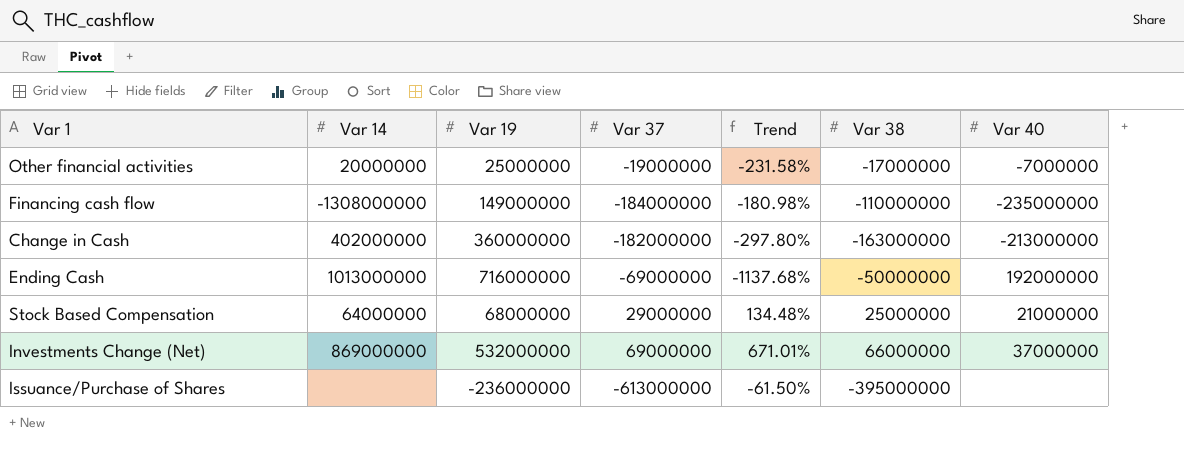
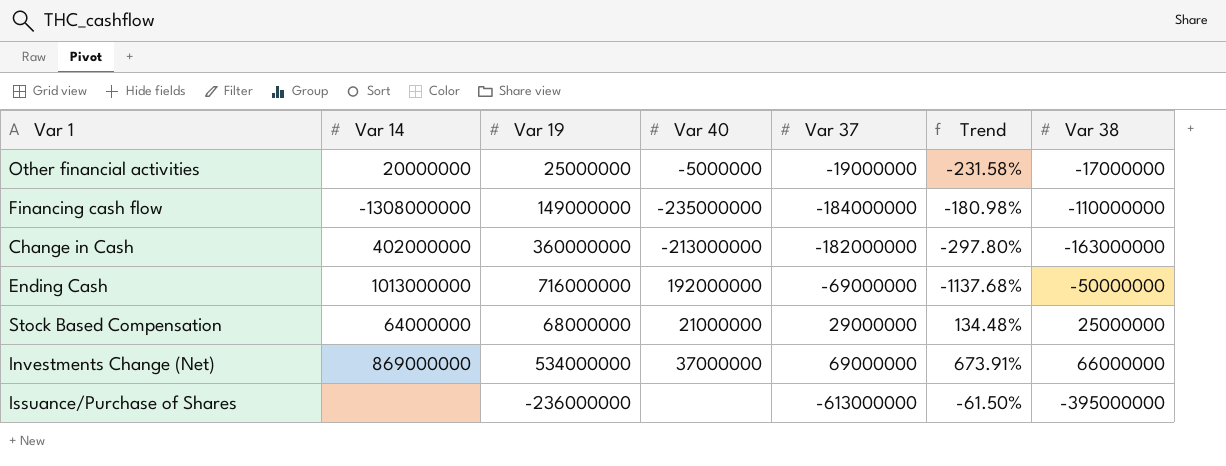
column Var 40 | position: 7 -> 4
Other financial activities | Var 40: -7000000 -> -5000000
Investments Change (Net) | Var 19: 532000000 -> 534000000
Investments Change (Net) | Trend: 671.01% -> 673.91%

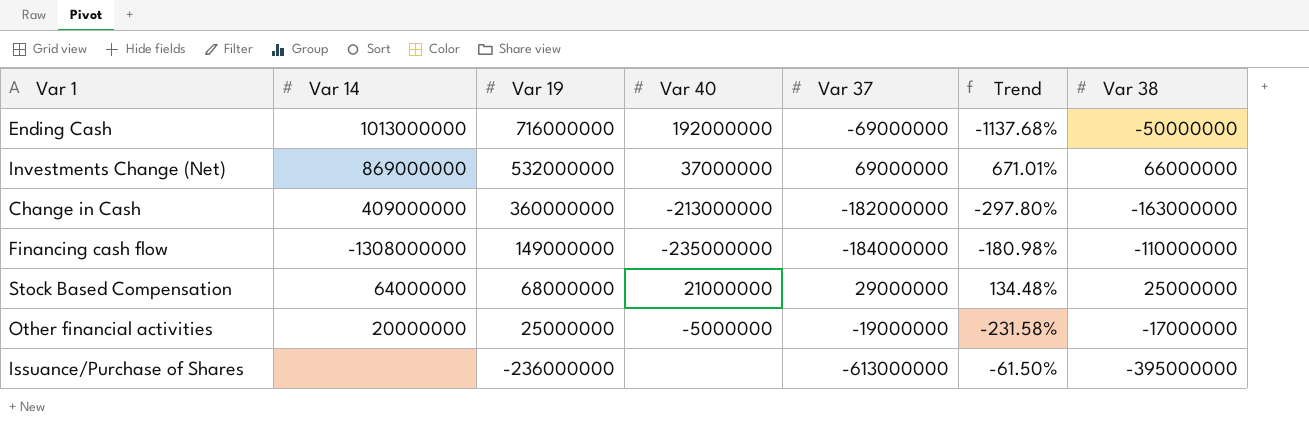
row order: none -> Var 19 descending
Investments Change (Net) | Var 19: 534000000 -> 532000000
Investments Change (Net) | Trend: 673.91% -> 671.01%
Change in Cash | Var 14: 402000000 -> 409000000

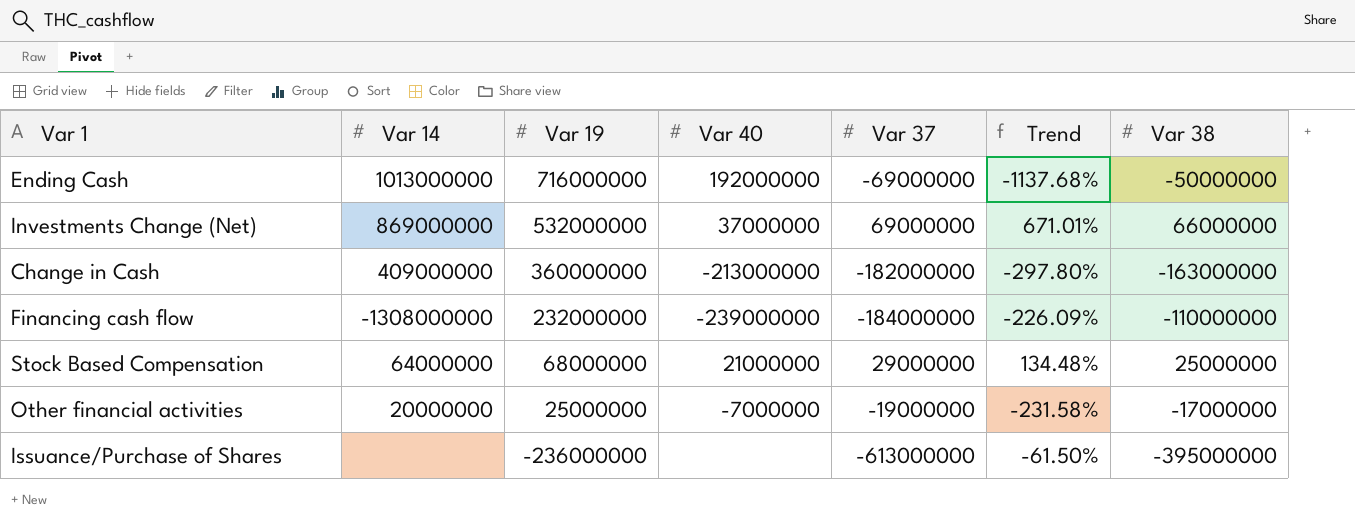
Financing cash flow | Var 19: 149000000 -> 232000000
Financing cash flow | Var 40: -235000000 -> -239000000
Financing cash flow | Trend: -180.98% -> -226.09%
Other financial activities | Var 40: -5000000 -> -7000000

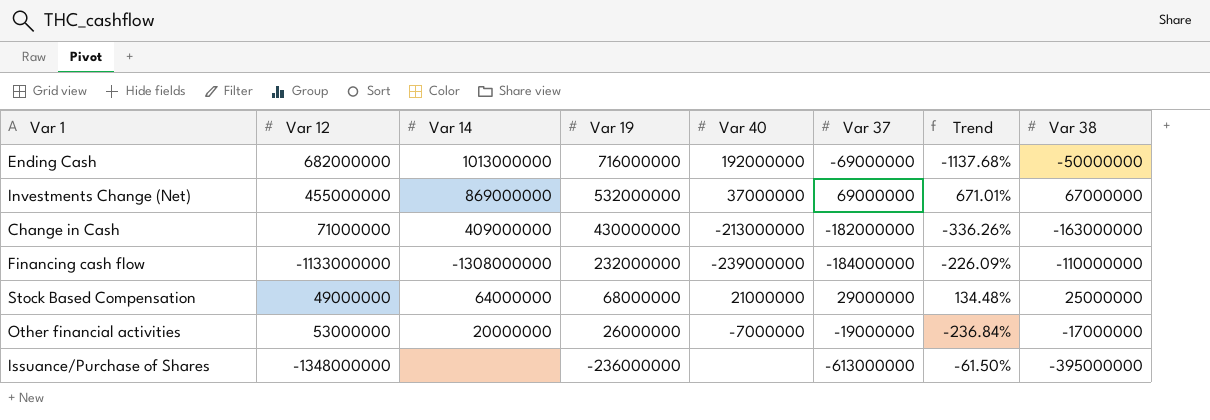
column Var 12 | position: none -> 2
Investments Change (Net) | Var 38: 66000000 -> 67000000
Change in Cash | Var 19: 360000000 -> 430000000
Change in Cash | Trend: -297.80% -> -336.26%
Other financial activities | Var 19: 25000000 -> 26000000
Other financial activities | Trend: -231.58% -> -236.84%

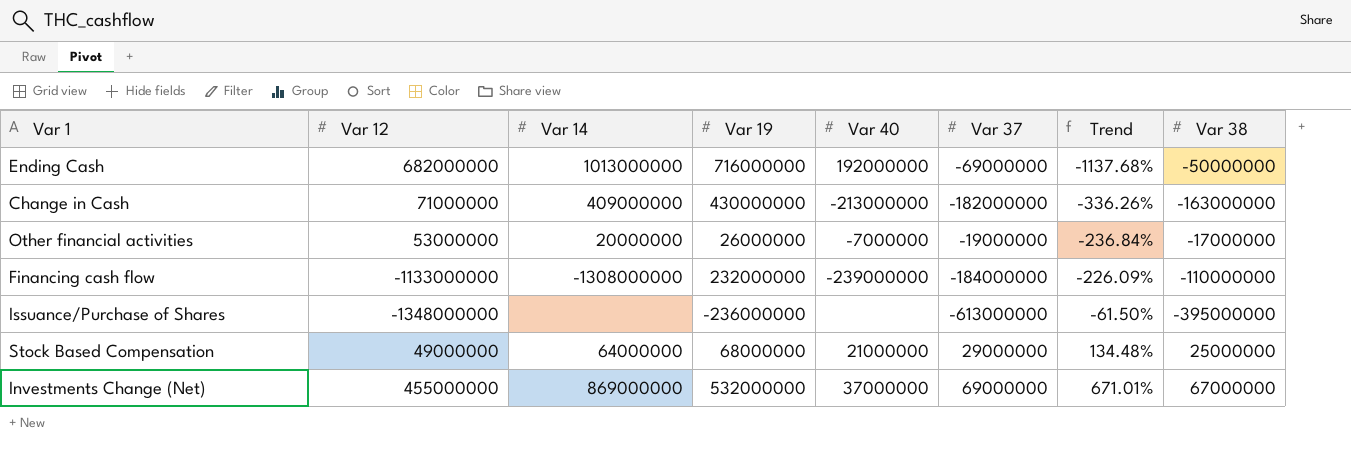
row order: Var 19 descending -> Trend ascending

